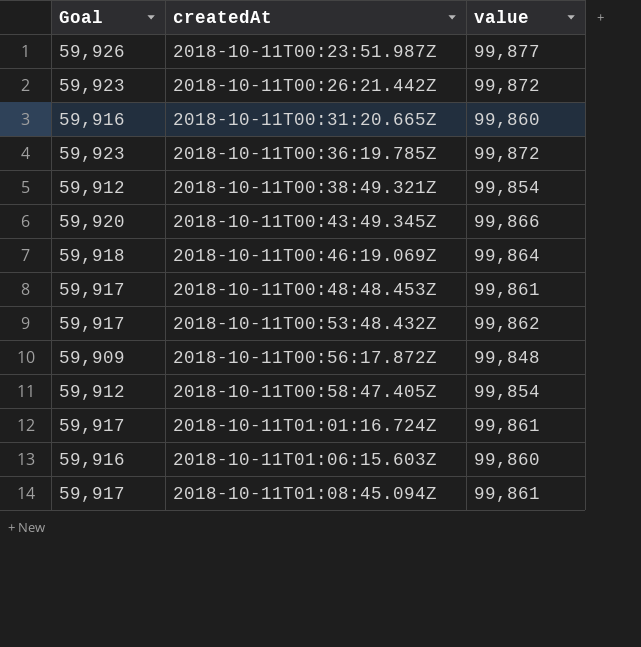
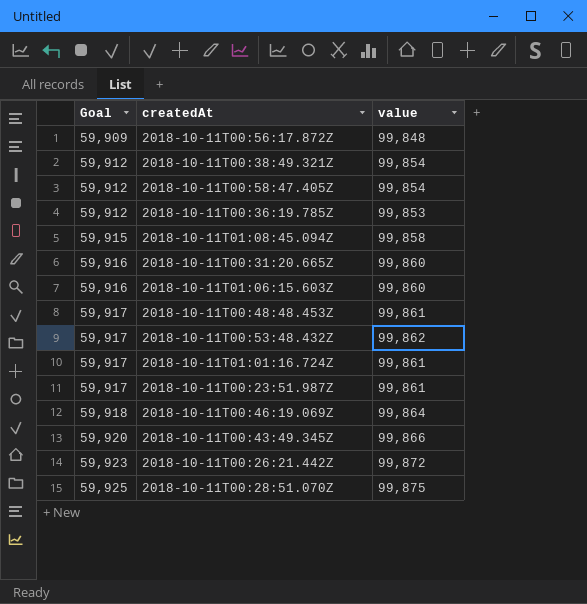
row order: createdAt ascending -> Goal ascending
2018-10-11T00:36:19.785Z | Goal: 59,923 -> 59,912
2018-10-11T00:36:19.785Z | value: 99,872 -> 99,853
2018-10-11T01:08:45.094Z | Goal: 59,917 -> 59,915
2018-10-11T01:08:45.094Z | value: 99,861 -> 99,858
2018-10-11T00:23:51.987Z | Goal: 59,926 -> 59,917
2018-10-11T00:23:51.987Z | value: 99,877 -> 99,861
row 2018-10-11T00:28:51.070Z: none -> 59,925 | 99,875

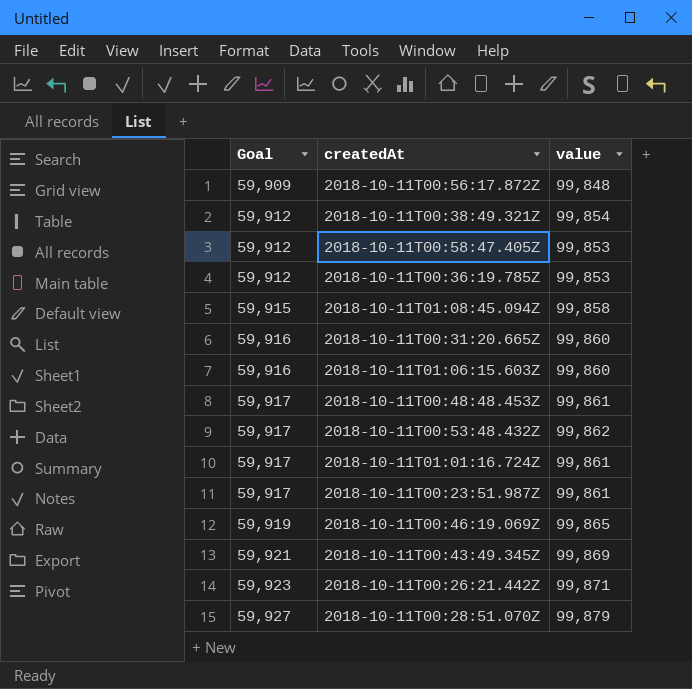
2018-10-11T00:58:47.405Z | value: 99,854 -> 99,853
2018-10-11T00:46:19.069Z | Goal: 59,918 -> 59,919
2018-10-11T00:46:19.069Z | value: 99,864 -> 99,865
2018-10-11T00:43:49.345Z | Goal: 59,920 -> 59,921
2018-10-11T00:43:49.345Z | value: 99,866 -> 99,869
2018-10-11T00:26:21.442Z | value: 99,872 -> 99,871
2018-10-11T00:28:51.070Z | Goal: 59,925 -> 59,927
2018-10-11T00:28:51.070Z | value: 99,875 -> 99,879

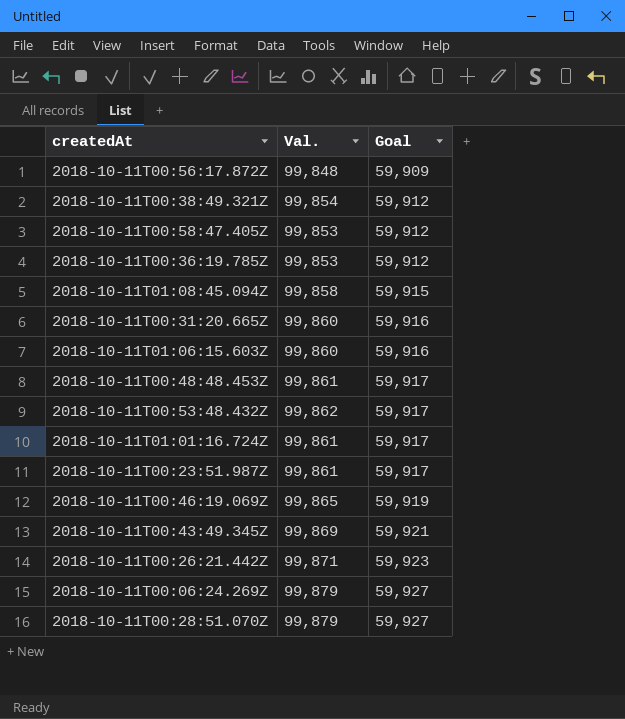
column name: value -> Val.
column Goal | position: 1 -> 3
row 2018-10-11T00:06:24.269Z: none -> 99,879 | 59,927

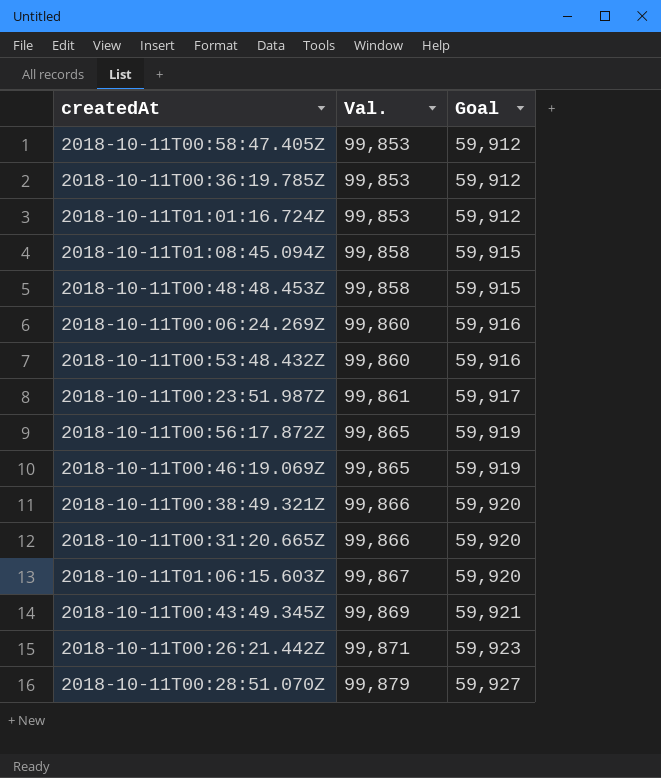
row order: Goal ascending -> Val. ascending
2018-10-11T01:01:16.724Z | Val.: 99,861 -> 99,853
2018-10-11T01:01:16.724Z | Goal: 59,917 -> 59,912
2018-10-11T00:48:48.453Z | Val.: 99,861 -> 99,858
2018-10-11T00:48:48.453Z | Goal: 59,917 -> 59,915
2018-10-11T00:06:24.269Z | Val.: 99,879 -> 99,860
2018-10-11T00:06:24.269Z | Goal: 59,927 -> 59,916
2018-10-11T00:53:48.432Z | Val.: 99,862 -> 99,860
2018-10-11T00:53:48.432Z | Goal: 59,917 -> 59,916
2018-10-11T00:56:17.872Z | Val.: 99,848 -> 99,865
2018-10-11T00:56:17.872Z | Goal: 59,909 -> 59,919
2018-10-11T00:38:49.321Z | Val.: 99,854 -> 99,866
2018-10-11T00:38:49.321Z | Goal: 59,912 -> 59,920
2018-10-11T00:31:20.665Z | Val.: 99,860 -> 99,866
2018-10-11T00:31:20.665Z | Goal: 59,916 -> 59,920
2018-10-11T01:06:15.603Z | Val.: 99,860 -> 99,867
2018-10-11T01:06:15.603Z | Goal: 59,916 -> 59,920

